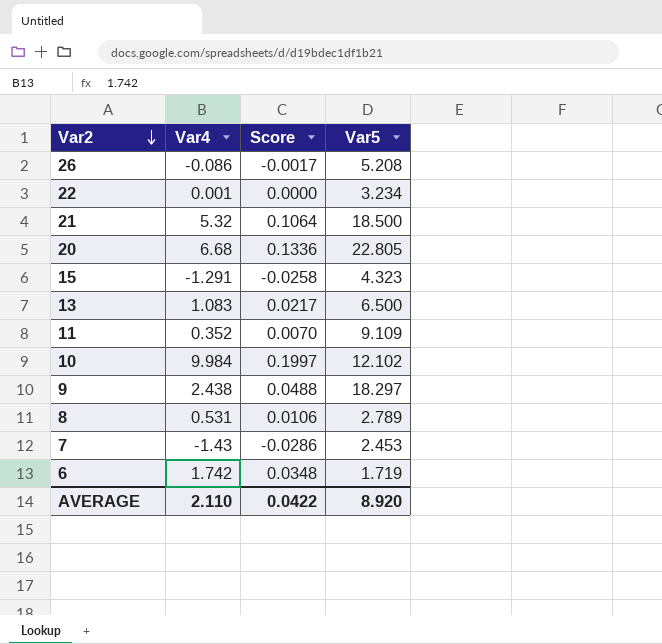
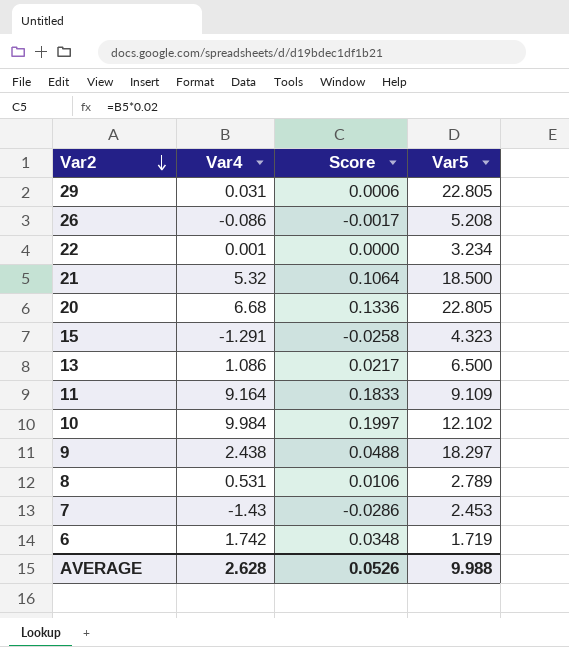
row 29: none -> 0.031 | 0.0006 | 22.805
13 | Var4: 1.083 -> 1.086
11 | Var4: 0.352 -> 9.164
11 | Score: 0.0070 -> 0.1833
AVERAGE | Var4: 2.110 -> 2.628
AVERAGE | Score: 0.0422 -> 0.0526
AVERAGE | Var5: 8.920 -> 9.988

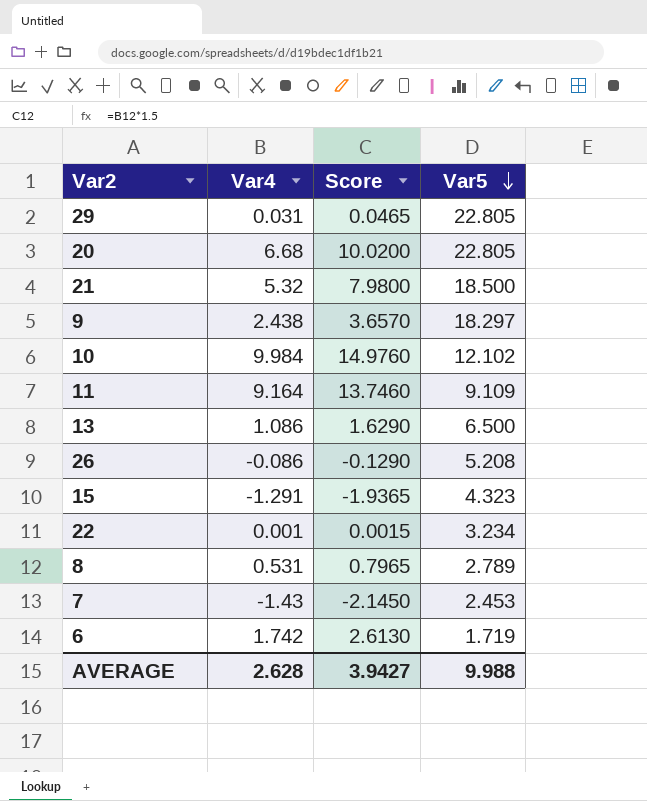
row order: Var2 descending -> Var5 descending
column Score | formula: [Var4] * 0.02 -> [Var4] * 1.5
AVERAGE | Score: 0.0526 -> 3.9427

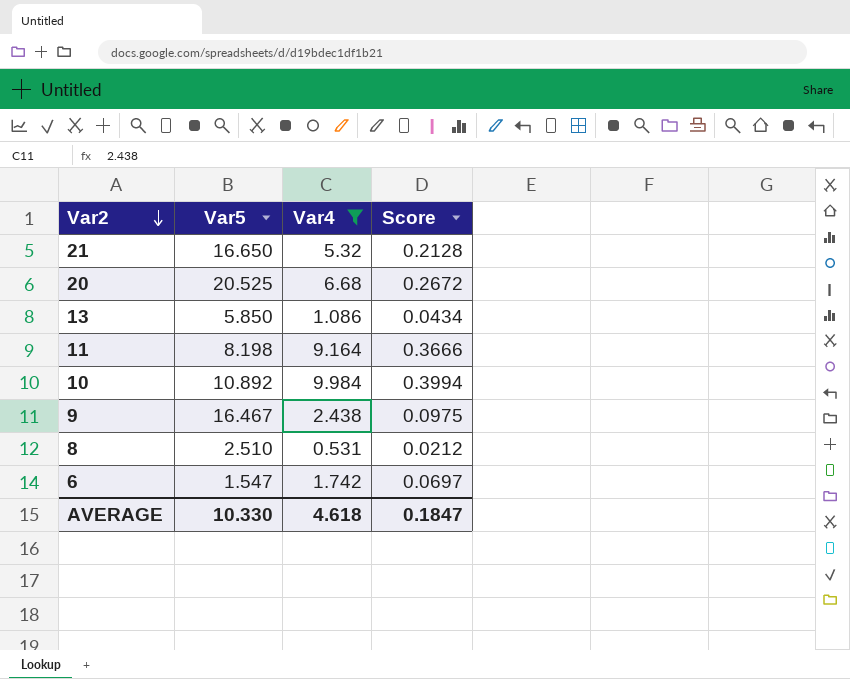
filter: none -> Var4 >= 0.531
row order: Var5 descending -> Var2 descending
column Var5 | position: 4 -> 2
column Score | formula: [Var4] * 1.5 -> [Var4] * 0.04
21 | Var5: 18.500 -> 16.650
20 | Var5: 22.805 -> 20.525
13 | Var5: 6.500 -> 5.850
11 | Var5: 9.109 -> 8.198
10 | Var5: 12.102 -> 10.892
9 | Var5: 18.297 -> 16.467
8 | Var5: 2.789 -> 2.510
6 | Var5: 1.719 -> 1.547
AVERAGE | Var5: 9.988 -> 10.330
AVERAGE | Var4: 2.628 -> 4.618
AVERAGE | Score: 3.9427 -> 0.1847

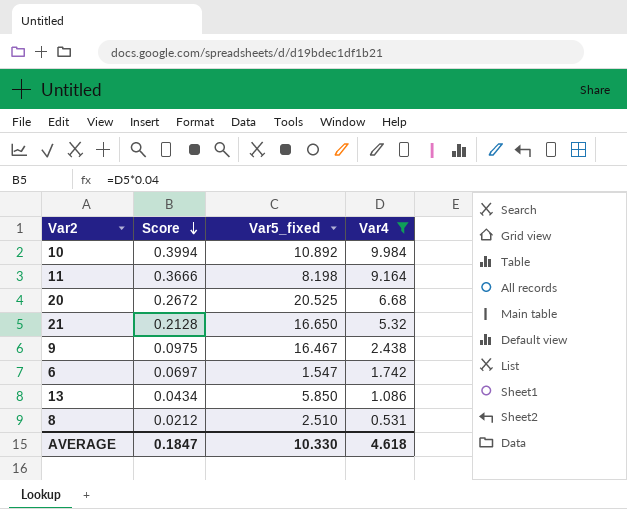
row order: Var2 descending -> Score descending
column Score | position: 4 -> 2
column name: Var5 -> Var5_fixed

